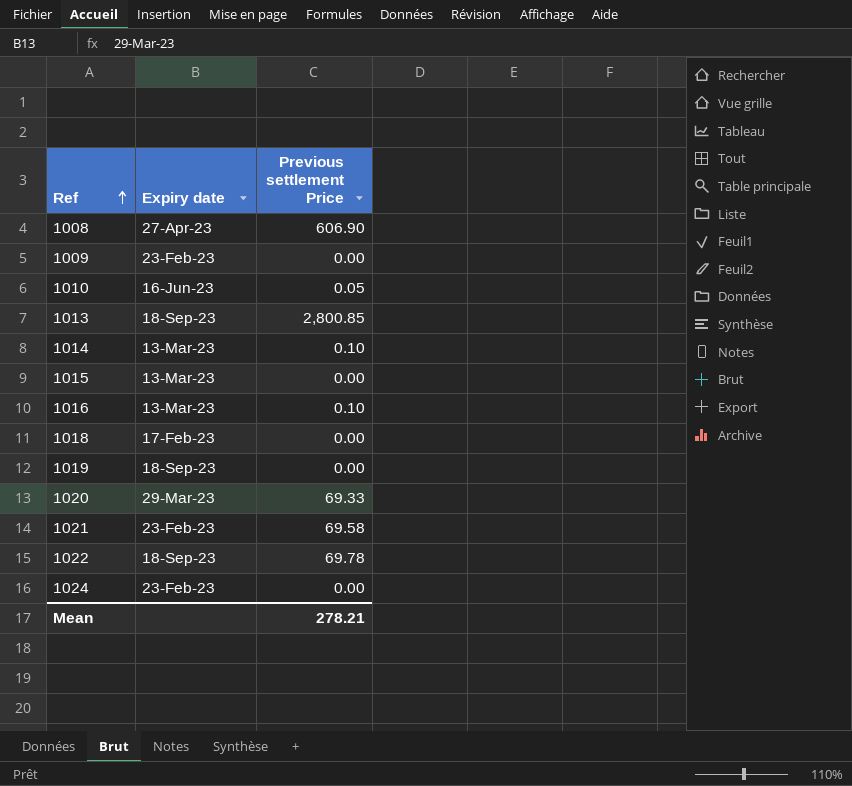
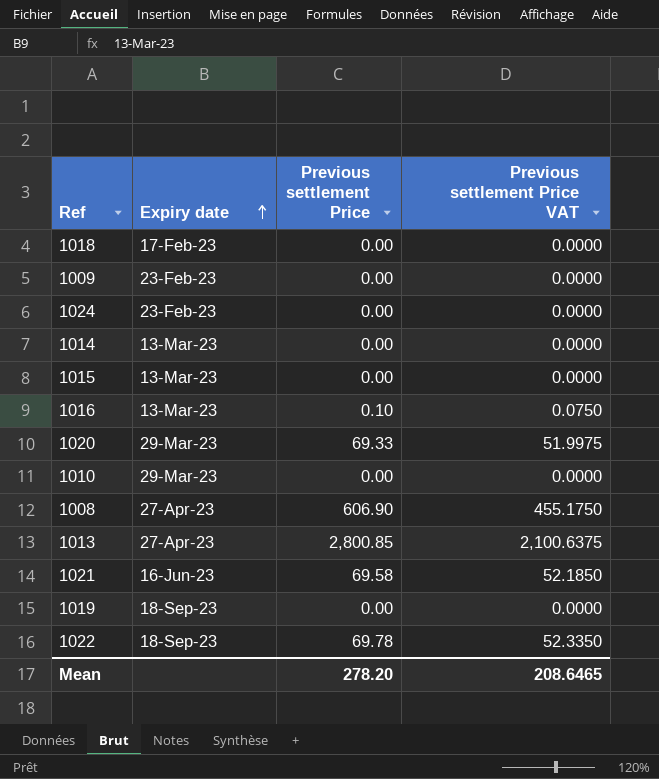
row order: Ref ascending -> Expiry date ascending
column Previous settlement Price VAT | formula: none -> [Previous settlement Price] * 0.75
1014 | Previous settlement Price: 0.10 -> 0.00
1010 | Expiry date: 16-Jun-23 -> 29-Mar-23
1010 | Previous settlement Price: 0.05 -> 0.00
1013 | Expiry date: 18-Sep-23 -> 27-Apr-23
1021 | Expiry date: 23-Feb-23 -> 16-Jun-23
Mean | Previous settlement Price: 278.21 -> 278.20

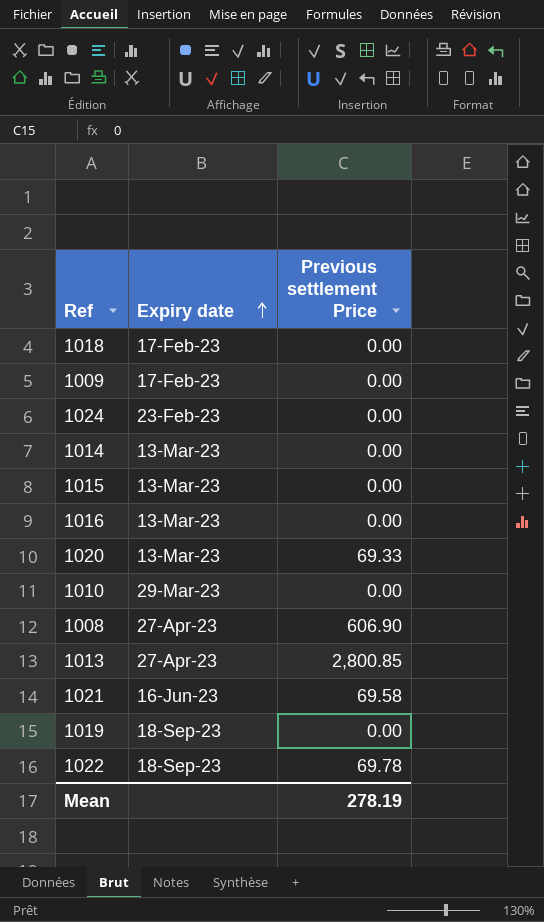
column Previous settlement Price VAT | formula: [Previous settlement Price] * 0.75 -> none
1009 | Expiry date: 23-Feb-23 -> 17-Feb-23
1016 | Previous settlement Price: 0.10 -> 0.00
1020 | Expiry date: 29-Mar-23 -> 13-Mar-23
Mean | Previous settlement Price: 278.20 -> 278.19

